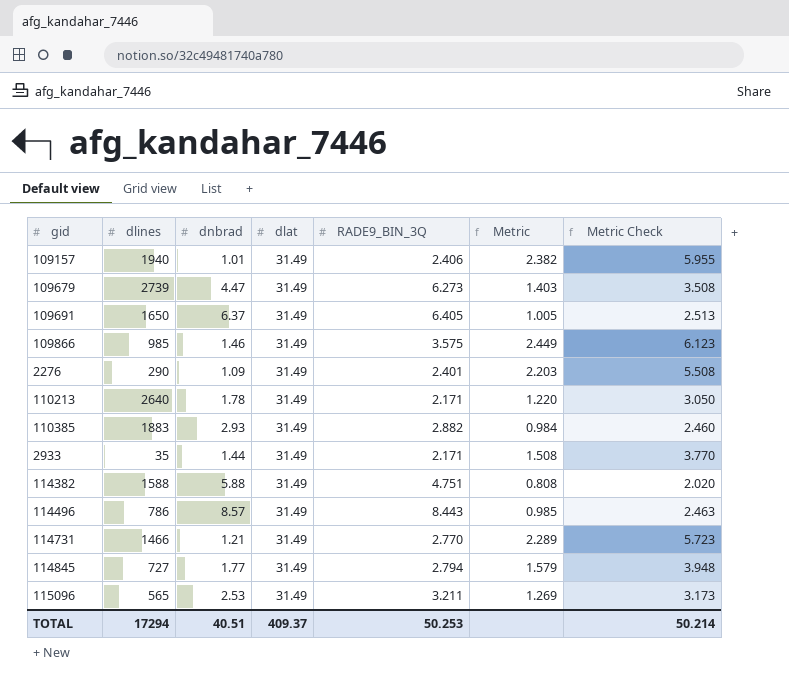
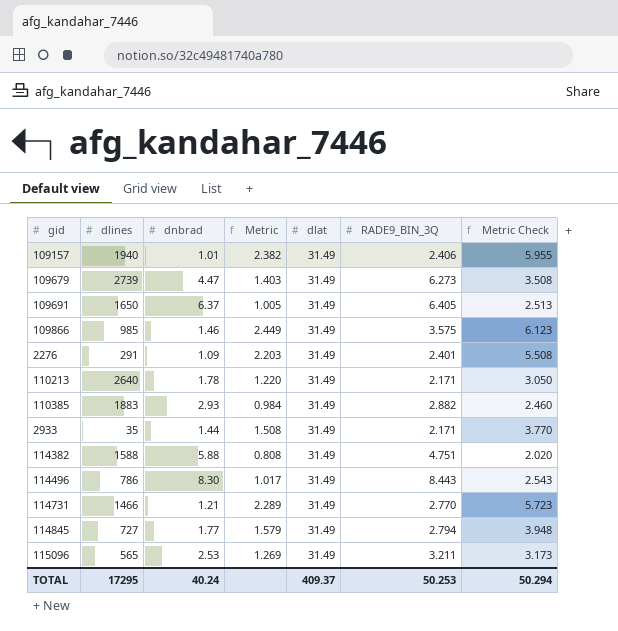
column Metric | position: 6 -> 4
2276 | dlines: 290 -> 291
114496 | dnbrad: 8.57 -> 8.30
114496 | Metric: 0.985 -> 1.017
114496 | Metric Check: 2.463 -> 2.543
TOTAL | dlines: 17294 -> 17295
TOTAL | dnbrad: 40.51 -> 40.24
TOTAL | Metric Check: 50.214 -> 50.294

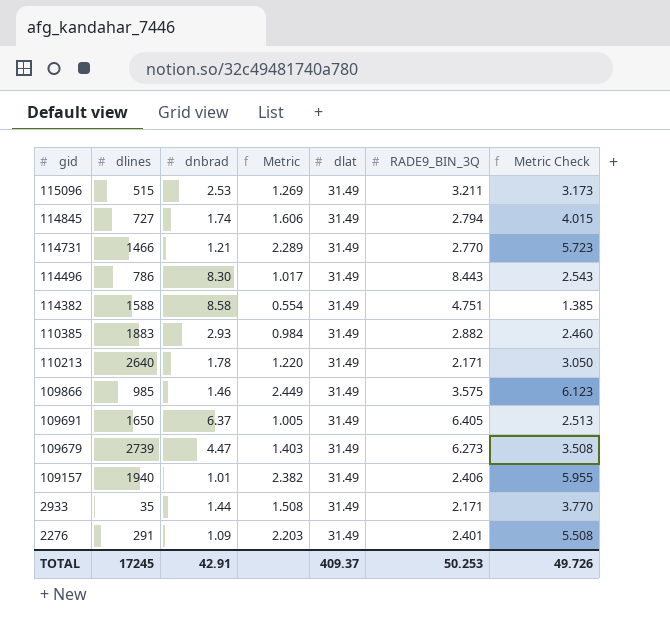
row order: none -> gid descending
115096 | dlines: 565 -> 515
114845 | dnbrad: 1.77 -> 1.74
114845 | Metric: 1.579 -> 1.606
114845 | Metric Check: 3.948 -> 4.015
114382 | dnbrad: 5.88 -> 8.58
114382 | Metric: 0.808 -> 0.554
114382 | Metric Check: 2.020 -> 1.385
TOTAL | dlines: 17295 -> 17245
TOTAL | dnbrad: 40.24 -> 42.91
TOTAL | Metric Check: 50.294 -> 49.726

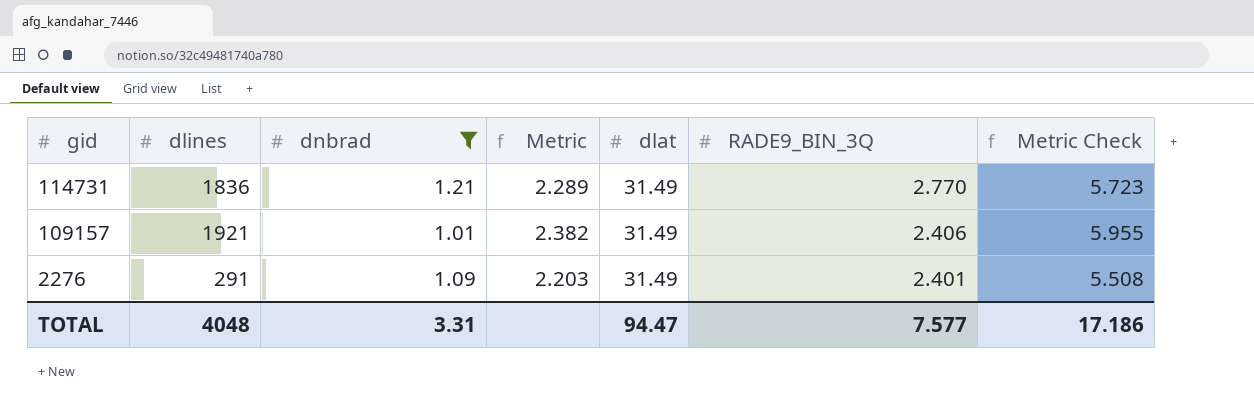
filter: none -> dnbrad <= 1.21
114731 | dlines: 1466 -> 1836
109157 | dlines: 1940 -> 1921
TOTAL | dlines: 17245 -> 4048
TOTAL | dnbrad: 42.91 -> 3.31
TOTAL | dlat: 409.37 -> 94.47
TOTAL | RADE9_BIN_3Q: 50.253 -> 7.577
TOTAL | Metric Check: 49.726 -> 17.186

